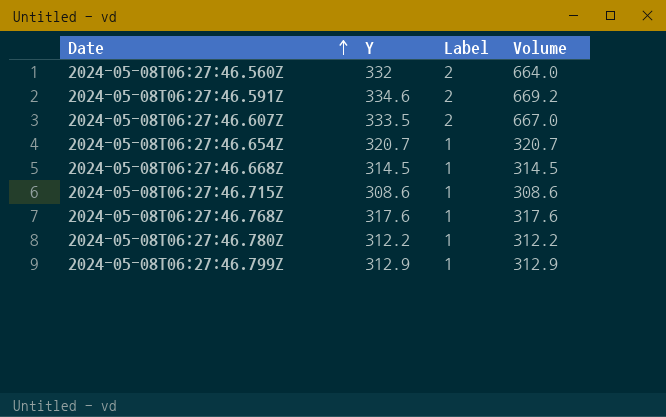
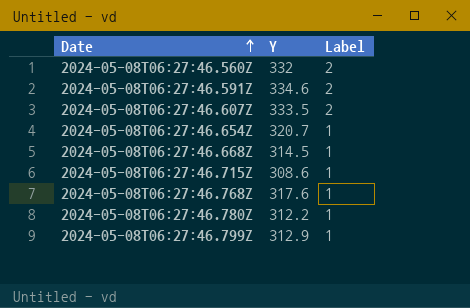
column Volume | formula: [Y] * [Label] -> none

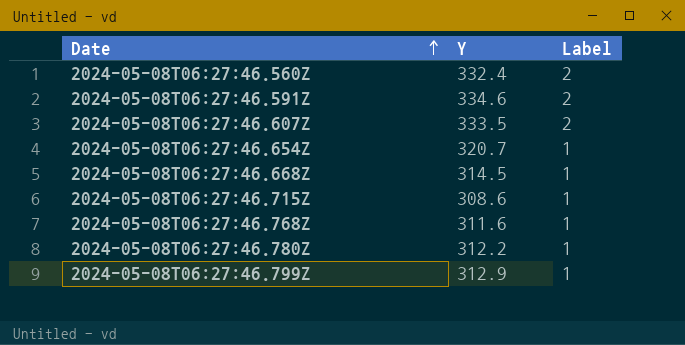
2024-05-08T06:27:46.560Z | Y: 332 -> 332.4
2024-05-08T06:27:46.768Z | Y: 317.6 -> 311.6

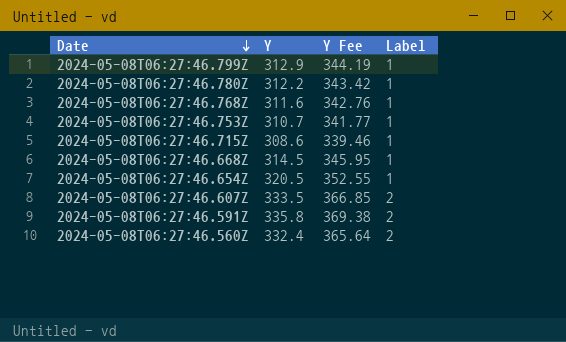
row order: Date ascending -> Date descending
column Y Fee | formula: none -> [Y] * 1.1
row 2024-05-08T06:27:46.753Z: none -> 310.7 | 341.77 | 1
2024-05-08T06:27:46.654Z | Y: 320.7 -> 320.5
2024-05-08T06:27:46.591Z | Y: 334.6 -> 335.8

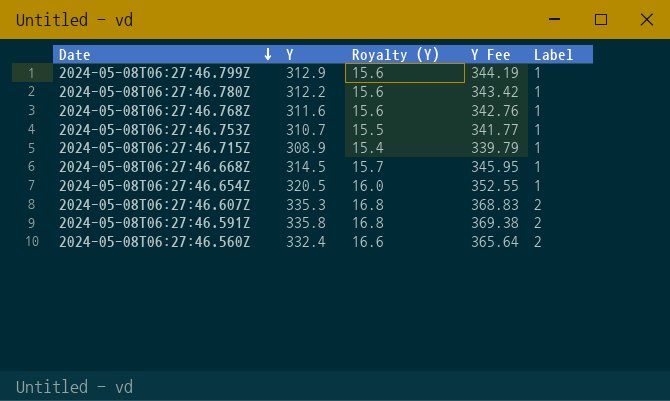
column Royalty (Y) | formula: none -> [Y] * 0.05
2024-05-08T06:27:46.715Z | Y: 308.6 -> 308.9
2024-05-08T06:27:46.715Z | Y Fee: 339.46 -> 339.79
2024-05-08T06:27:46.607Z | Y: 333.5 -> 335.3
2024-05-08T06:27:46.607Z | Y Fee: 366.85 -> 368.83

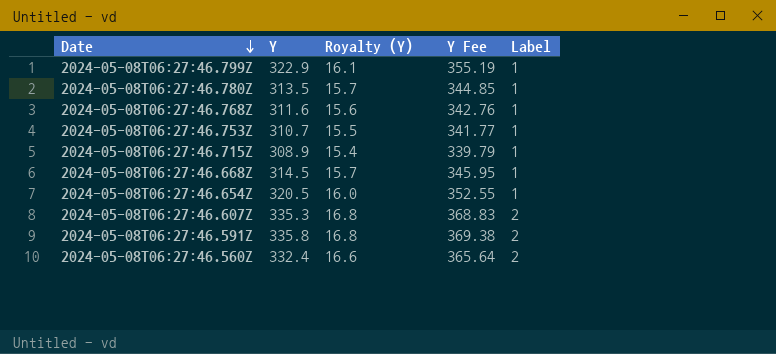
2024-05-08T06:27:46.799Z | Y: 312.9 -> 322.9
2024-05-08T06:27:46.799Z | Royalty (Y): 15.6 -> 16.1
2024-05-08T06:27:46.799Z | Y Fee: 344.19 -> 355.19
2024-05-08T06:27:46.780Z | Y: 312.2 -> 313.5
2024-05-08T06:27:46.780Z | Royalty (Y): 15.6 -> 15.7
2024-05-08T06:27:46.780Z | Y Fee: 343.42 -> 344.85

